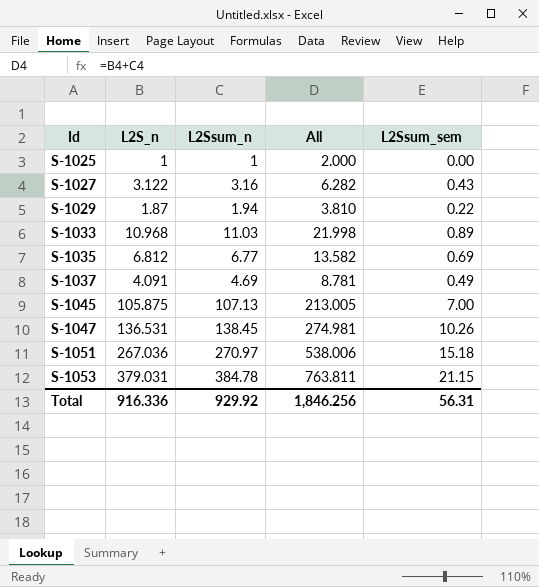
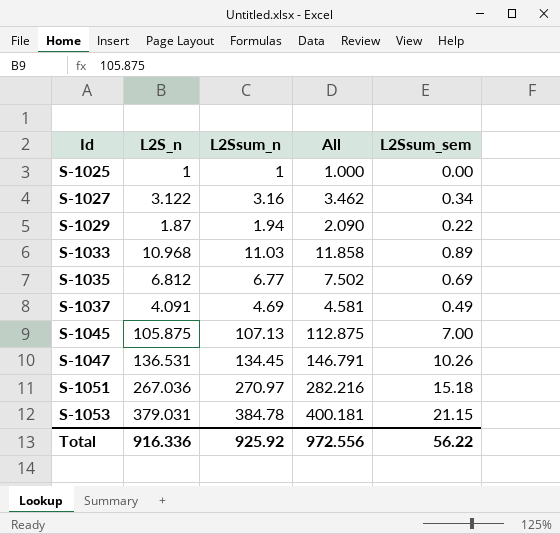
column All | formula: [L2S_n] + [L2Ssum_n] -> [L2S_n] + [L2Ssum_sem]
S-1027 | L2Ssum_sem: 0.43 -> 0.34
S-1047 | L2Ssum_n: 138.45 -> 134.45
Total | L2Ssum_n: 929.92 -> 925.92
Total | All: 1,846.256 -> 972.556
Total | L2Ssum_sem: 56.31 -> 56.22

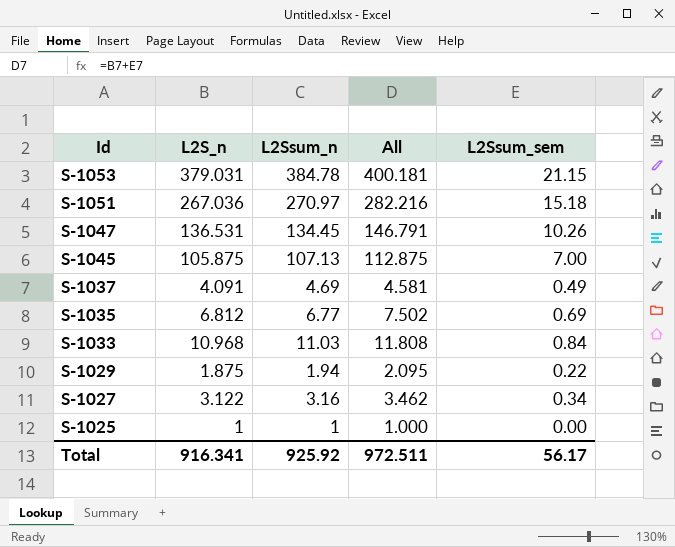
row order: Id ascending -> Id descending
S-1033 | All: 11.858 -> 11.808
S-1033 | L2Ssum_sem: 0.89 -> 0.84
S-1029 | L2S_n: 1.87 -> 1.875
S-1029 | All: 2.090 -> 2.095
Total | L2S_n: 916.336 -> 916.341
Total | All: 972.556 -> 972.511
Total | L2Ssum_sem: 56.22 -> 56.17

